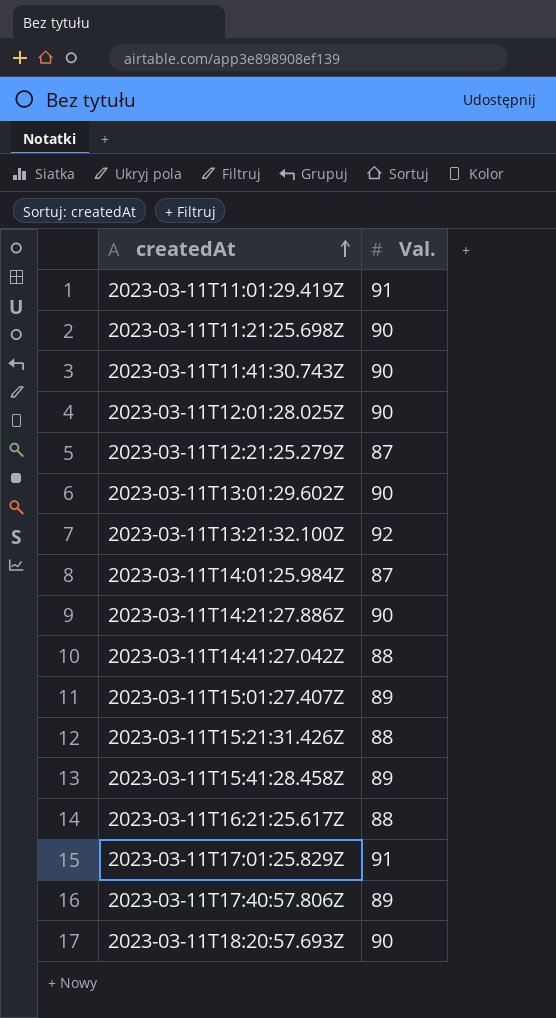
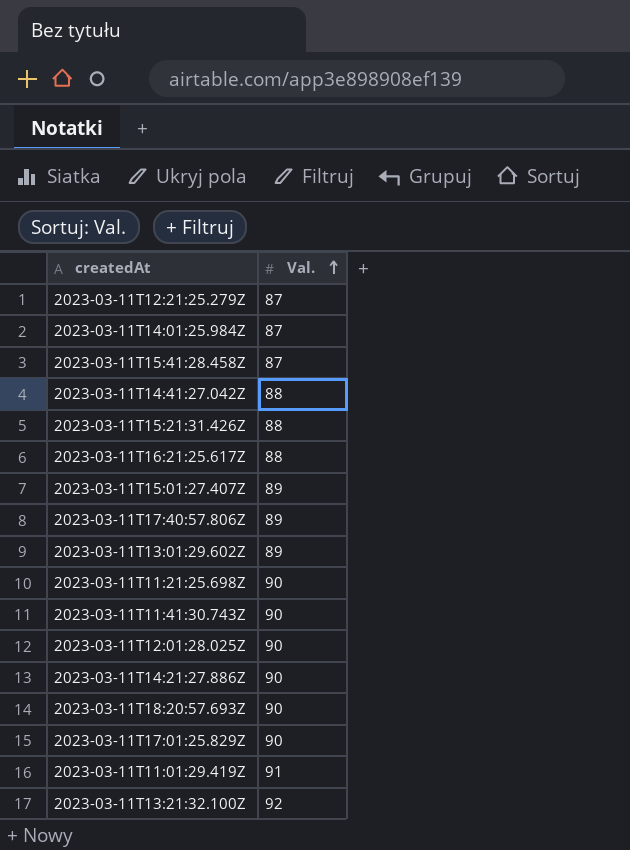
row order: createdAt ascending -> Val. ascending
2023-03-11T15:41:28.458Z | Val.: 89 -> 87
2023-03-11T13:01:29.602Z | Val.: 90 -> 89
2023-03-11T17:01:25.829Z | Val.: 91 -> 90

